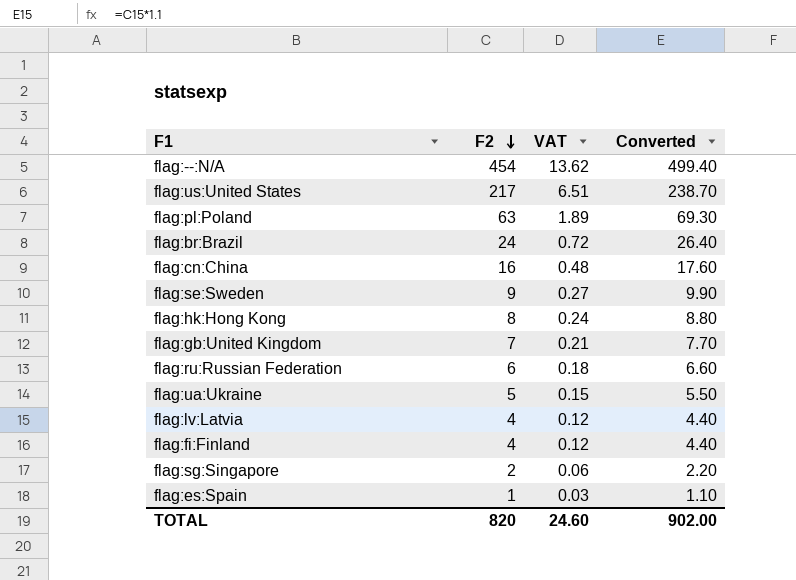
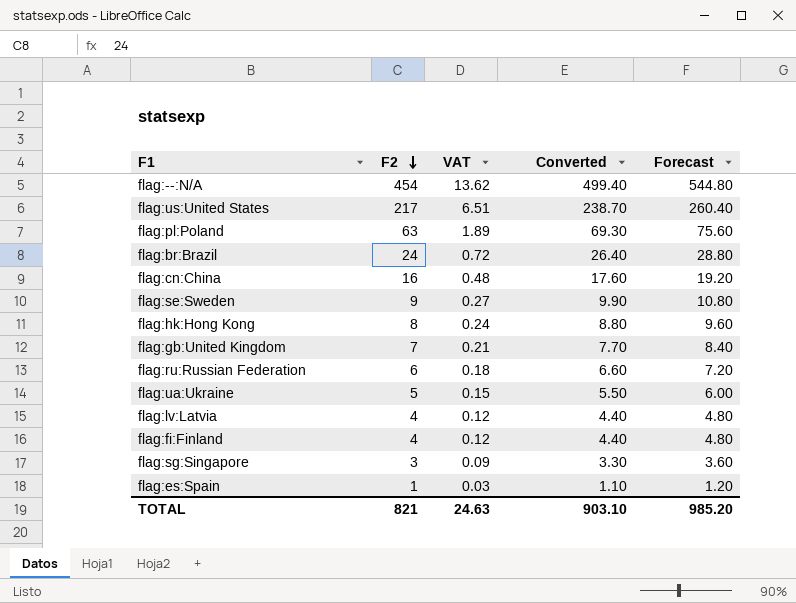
column Forecast | formula: none -> [F2] * 1.2
flag:sg:Singapore | F2: 2 -> 3
flag:sg:Singapore | VAT: 0.06 -> 0.09
flag:sg:Singapore | Converted: 2.20 -> 3.30
TOTAL | F2: 820 -> 821
TOTAL | VAT: 24.60 -> 24.63
TOTAL | Converted: 902.00 -> 903.10

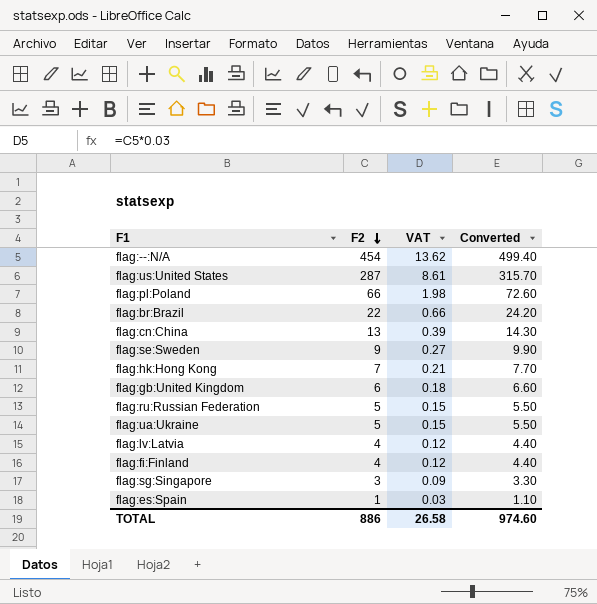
column Forecast | formula: [F2] * 1.2 -> none
flag:us:United States | F2: 217 -> 287
flag:us:United States | VAT: 6.51 -> 8.61
flag:us:United States | Converted: 238.70 -> 315.70
flag:pl:Poland | F2: 63 -> 66
flag:pl:Poland | VAT: 1.89 -> 1.98
flag:pl:Poland | Converted: 69.30 -> 72.60
flag:br:Brazil | F2: 24 -> 22
flag:br:Brazil | VAT: 0.72 -> 0.66
flag:br:Brazil | Converted: 26.40 -> 24.20
flag:cn:China | F2: 16 -> 13
flag:cn:China | VAT: 0.48 -> 0.39
flag:cn:China | Converted: 17.60 -> 14.30
flag:hk:Hong Kong | F2: 8 -> 7
flag:hk:Hong Kong | VAT: 0.24 -> 0.21
flag:hk:Hong Kong | Converted: 8.80 -> 7.70
flag:gb:United Kingdom | F2: 7 -> 6
flag:gb:United Kingdom | VAT: 0.21 -> 0.18
flag:gb:United Kingdom | Converted: 7.70 -> 6.60
flag:ru:Russian Federation | F2: 6 -> 5
flag:ru:Russian Federation | VAT: 0.18 -> 0.15
flag:ru:Russian Federation | Converted: 6.60 -> 5.50
TOTAL | F2: 821 -> 886
TOTAL | VAT: 24.63 -> 26.58
TOTAL | Converted: 903.10 -> 974.60

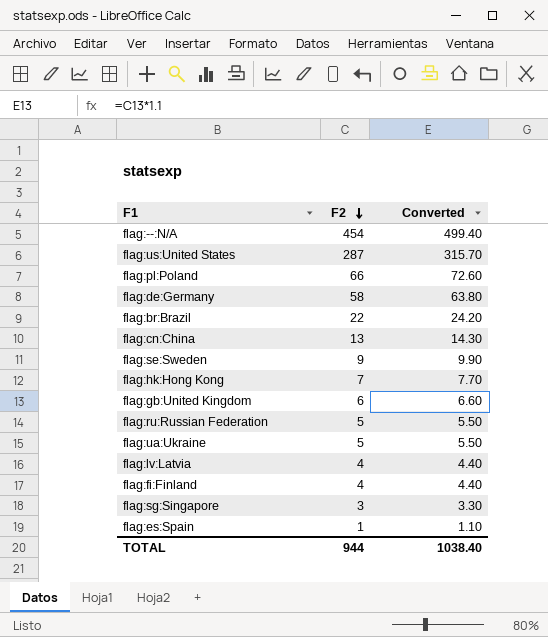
column VAT | formula: [F2] * 0.03 -> none
row flag:de:Germany: none -> 58 | 63.80
TOTAL | F2: 886 -> 944
TOTAL | Converted: 974.60 -> 1038.40

